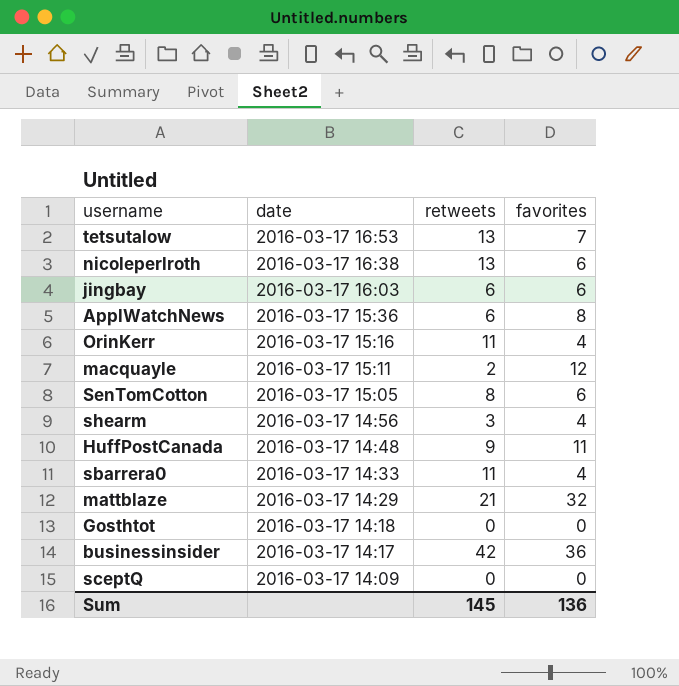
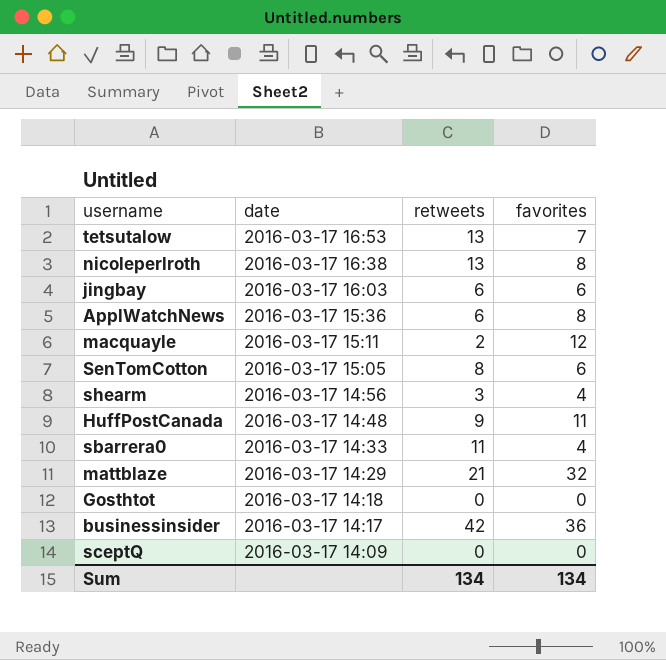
row OrinKerr: 2016-03-17 15:16 | 11 | 4 -> none
nicoleperlroth | favorites: 6 -> 8
Sum | retweets: 145 -> 134
Sum | favorites: 136 -> 134

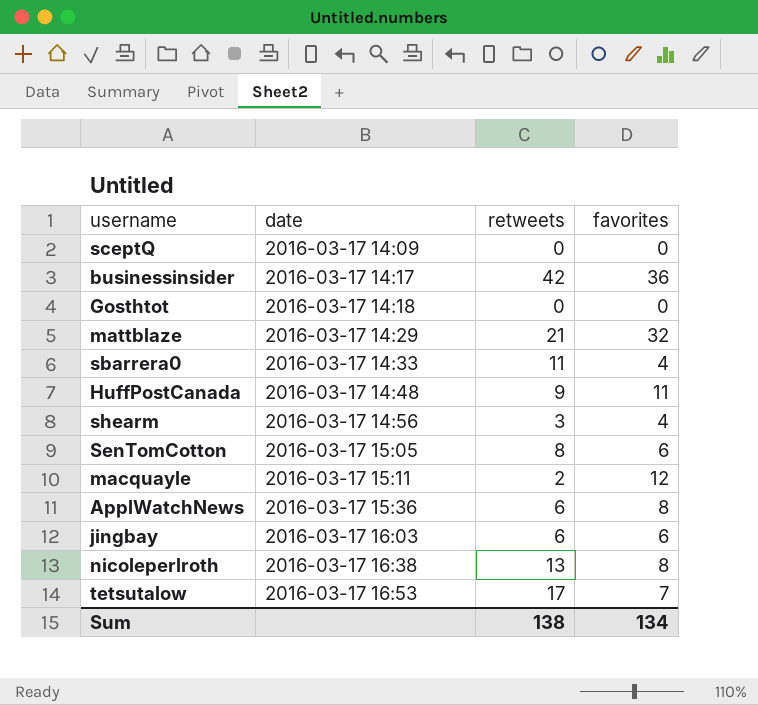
row order: date descending -> date ascending
tetsutalow | retweets: 13 -> 17
Sum | retweets: 134 -> 138

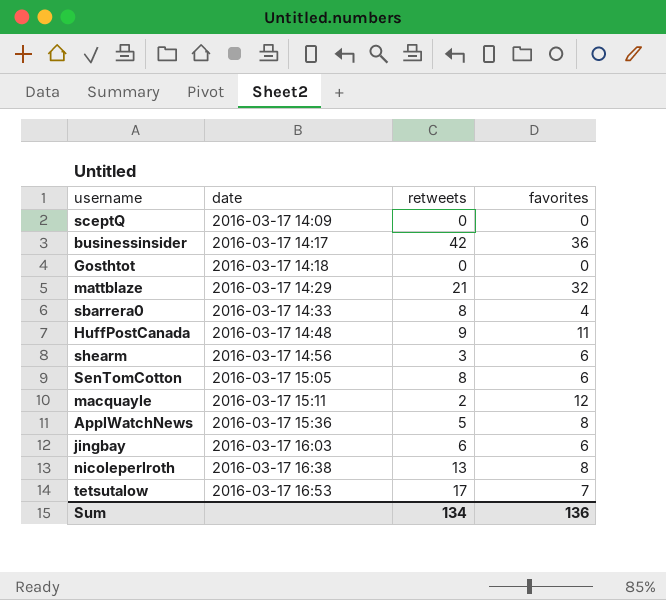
sbarrera0 | retweets: 11 -> 8
shearm | favorites: 4 -> 6
ApplWatchNews | retweets: 6 -> 5
Sum | retweets: 138 -> 134
Sum | favorites: 134 -> 136

